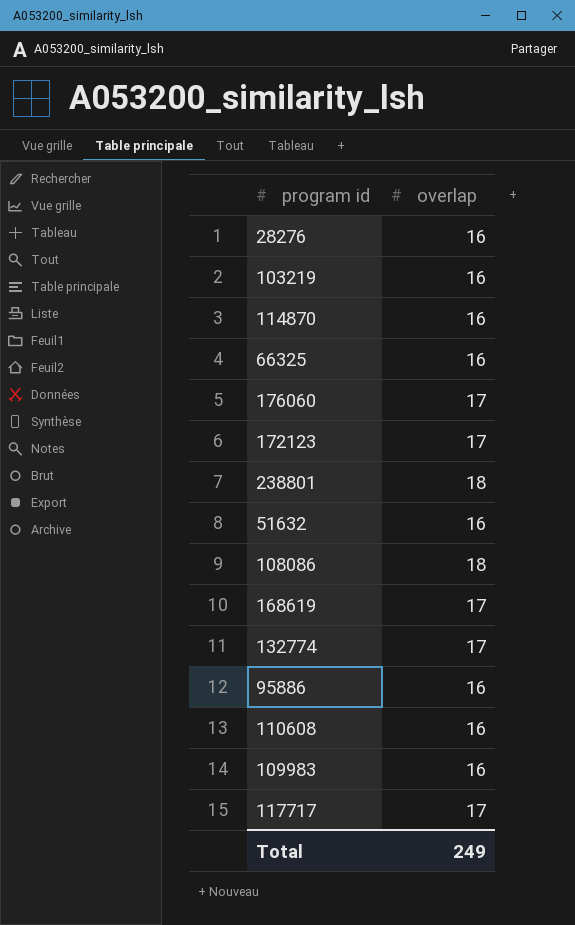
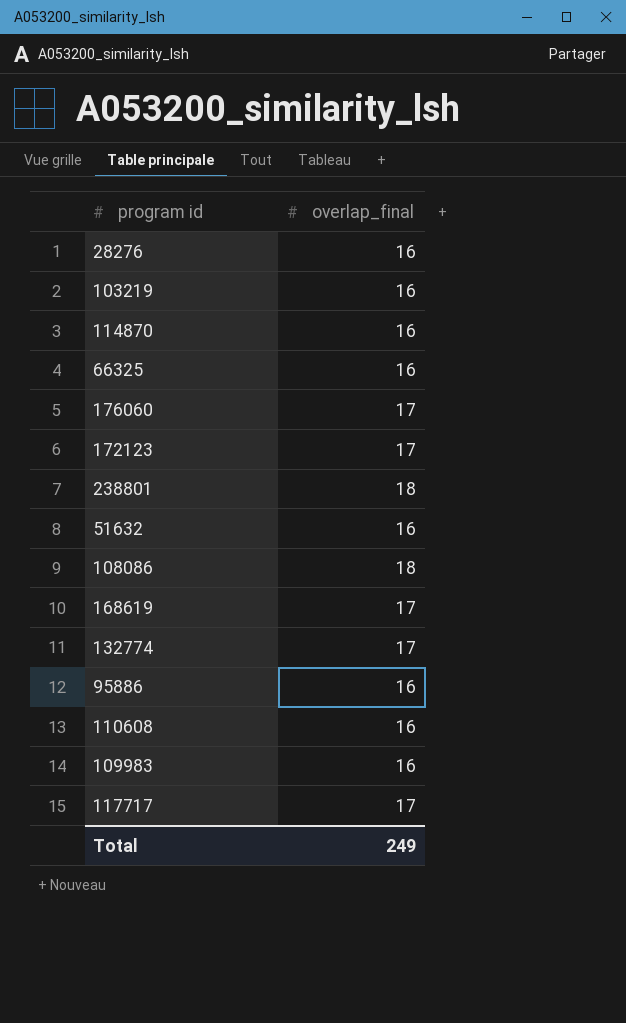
column name: overlap -> overlap_final

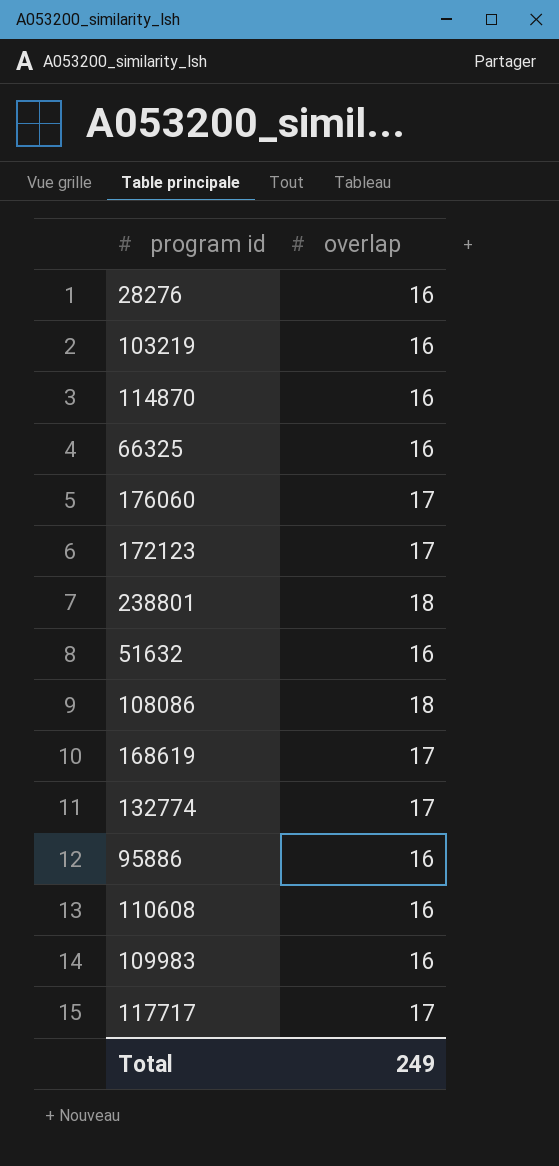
column name: overlap_final -> overlap

